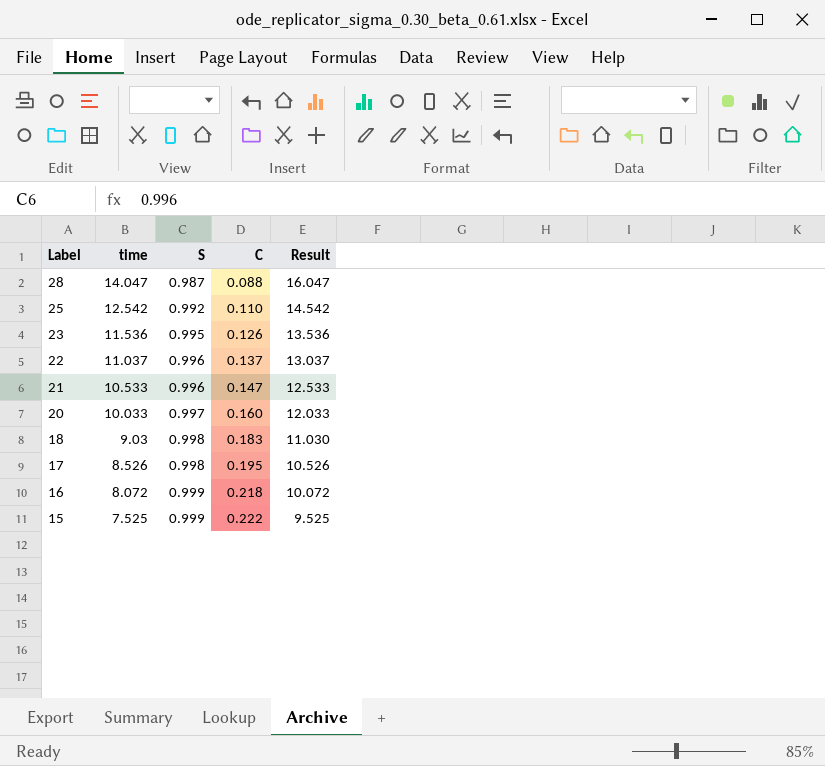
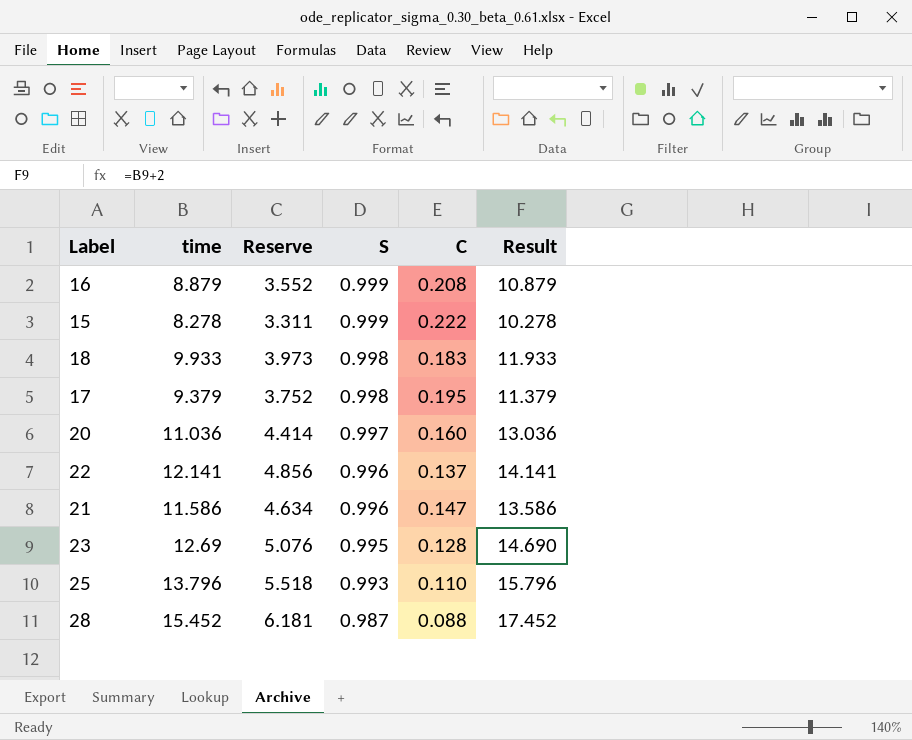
row order: Label descending -> S descending
column Reserve | formula: none -> [time] * 0.4
16 | time: 8.072 -> 8.879
16 | C: 0.218 -> 0.208
16 | Result: 10.072 -> 10.879
15 | time: 7.525 -> 8.278
15 | Result: 9.525 -> 10.278
18 | time: 9.03 -> 9.933
18 | Result: 11.030 -> 11.933
17 | time: 8.526 -> 9.379
17 | Result: 10.526 -> 11.379
20 | time: 10.033 -> 11.036
20 | Result: 12.033 -> 13.036
22 | time: 11.037 -> 12.141
22 | Result: 13.037 -> 14.141
21 | time: 10.533 -> 11.586
21 | Result: 12.533 -> 13.586
23 | time: 11.536 -> 12.69
23 | C: 0.126 -> 0.128
23 | Result: 13.536 -> 14.690
25 | time: 12.542 -> 13.796
25 | S: 0.992 -> 0.993
25 | Result: 14.542 -> 15.796
28 | time: 14.047 -> 15.452
28 | Result: 16.047 -> 17.452

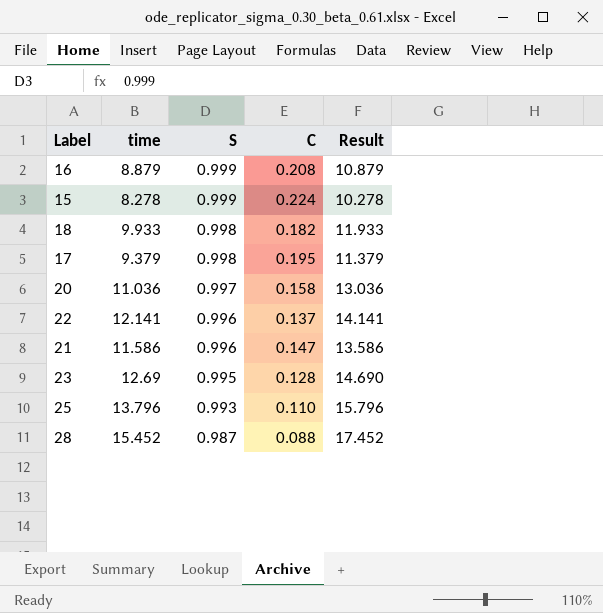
column Reserve | formula: [time] * 0.4 -> none
15 | C: 0.222 -> 0.224
18 | C: 0.183 -> 0.182
20 | C: 0.160 -> 0.158

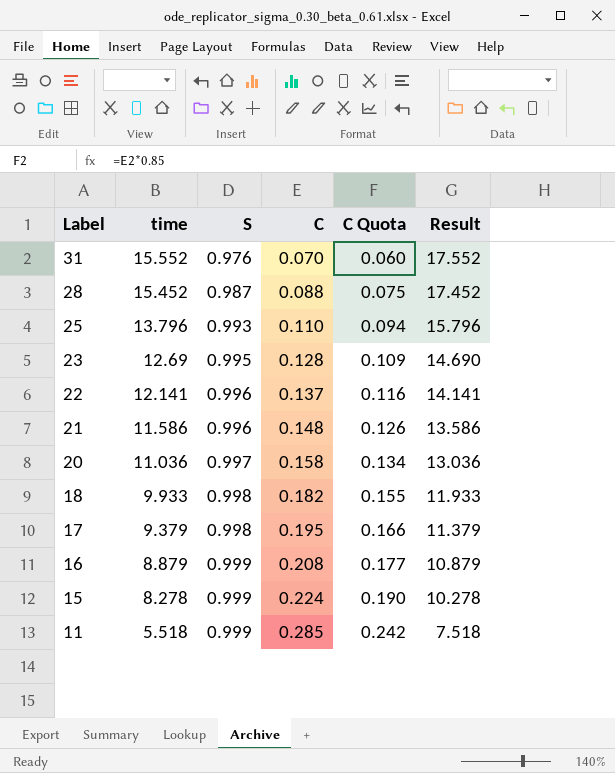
row order: S descending -> Label descending
column C Quota | formula: none -> [C] * 0.85
row 31: none -> 15.552 | 0.976 | 0.070 | 0.060 | 17.552
21 | C: 0.147 -> 0.148
row 11: none -> 5.518 | 0.999 | 0.285 | 0.242 | 7.518

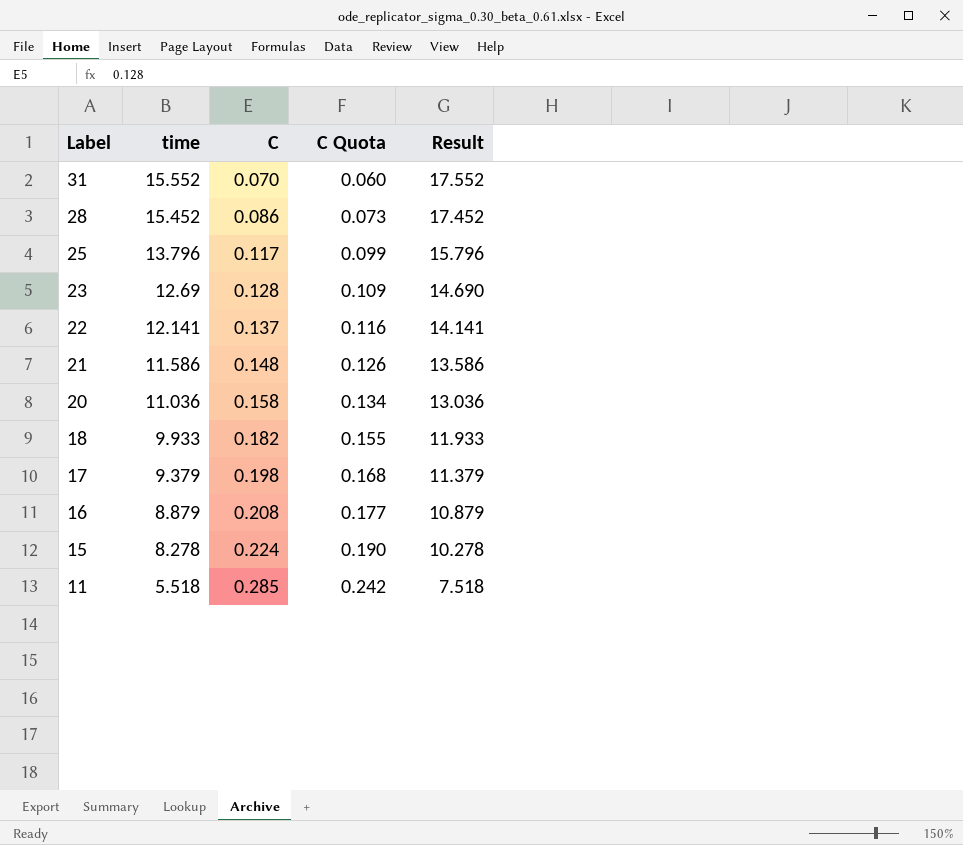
column S | position: 3 -> none
28 | C: 0.088 -> 0.086
28 | C Quota: 0.075 -> 0.073
25 | C: 0.110 -> 0.117
25 | C Quota: 0.094 -> 0.099
17 | C: 0.195 -> 0.198
17 | C Quota: 0.166 -> 0.168

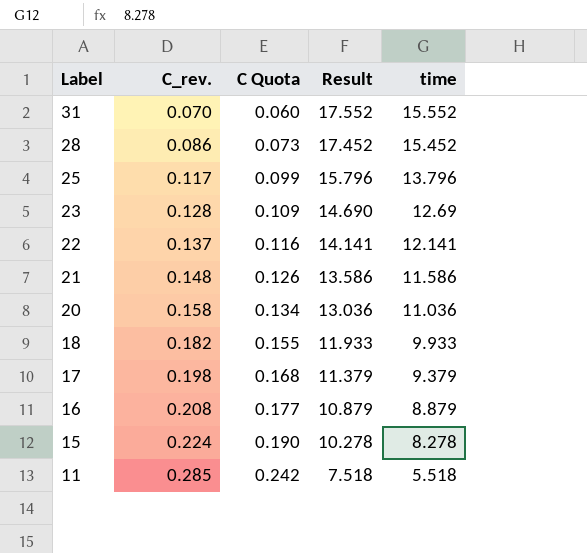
column name: C -> C_rev.
column time | position: 2 -> 5

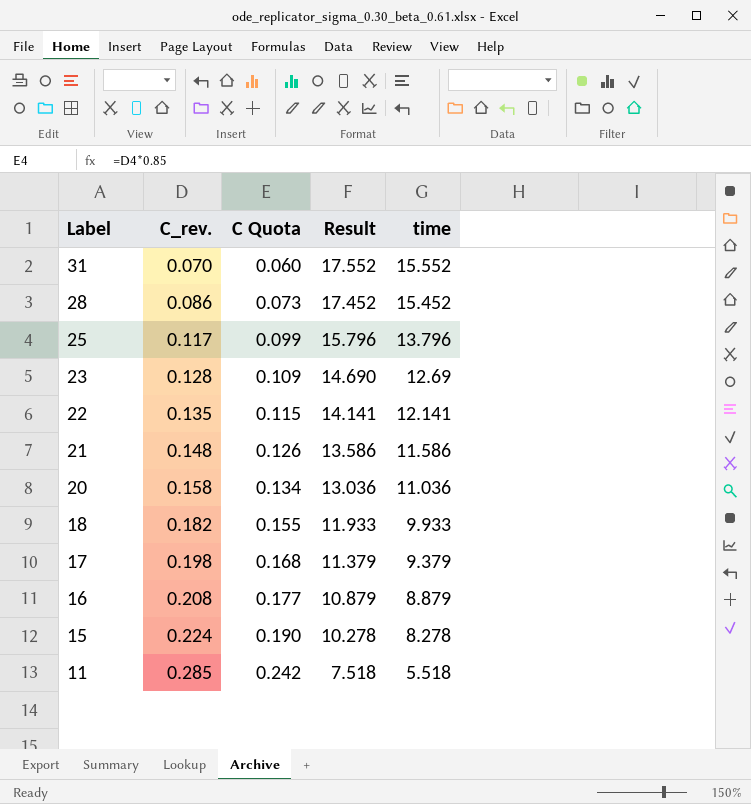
22 | C_rev.: 0.137 -> 0.135
22 | C Quota: 0.116 -> 0.115

